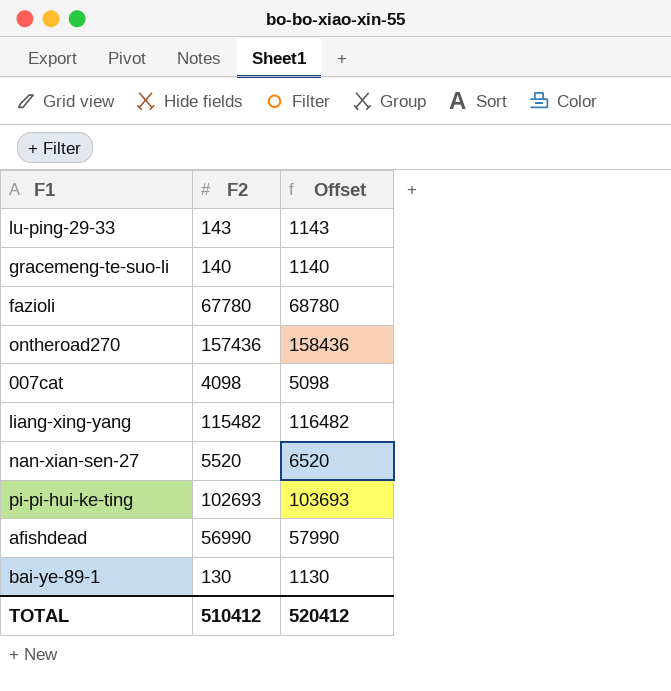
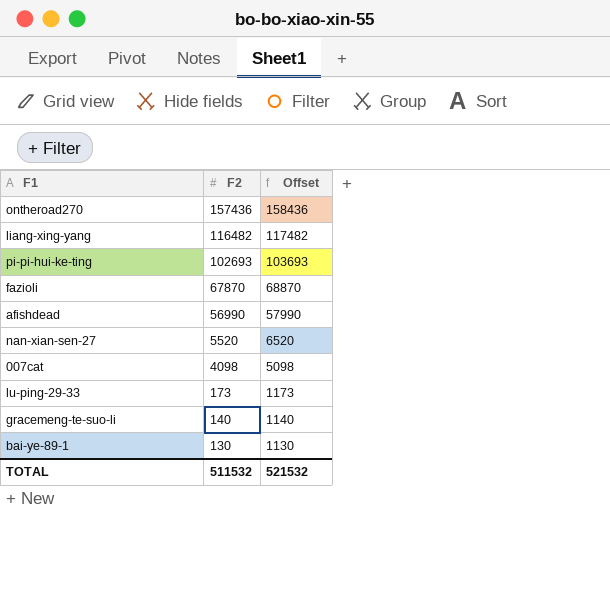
row order: none -> F2 descending
liang-xing-yang | F2: 115482 -> 116482
liang-xing-yang | Offset: 116482 -> 117482
fazioli | F2: 67780 -> 67870
fazioli | Offset: 68780 -> 68870
lu-ping-29-33 | F2: 143 -> 173
lu-ping-29-33 | Offset: 1143 -> 1173
TOTAL | F2: 510412 -> 511532
TOTAL | Offset: 520412 -> 521532

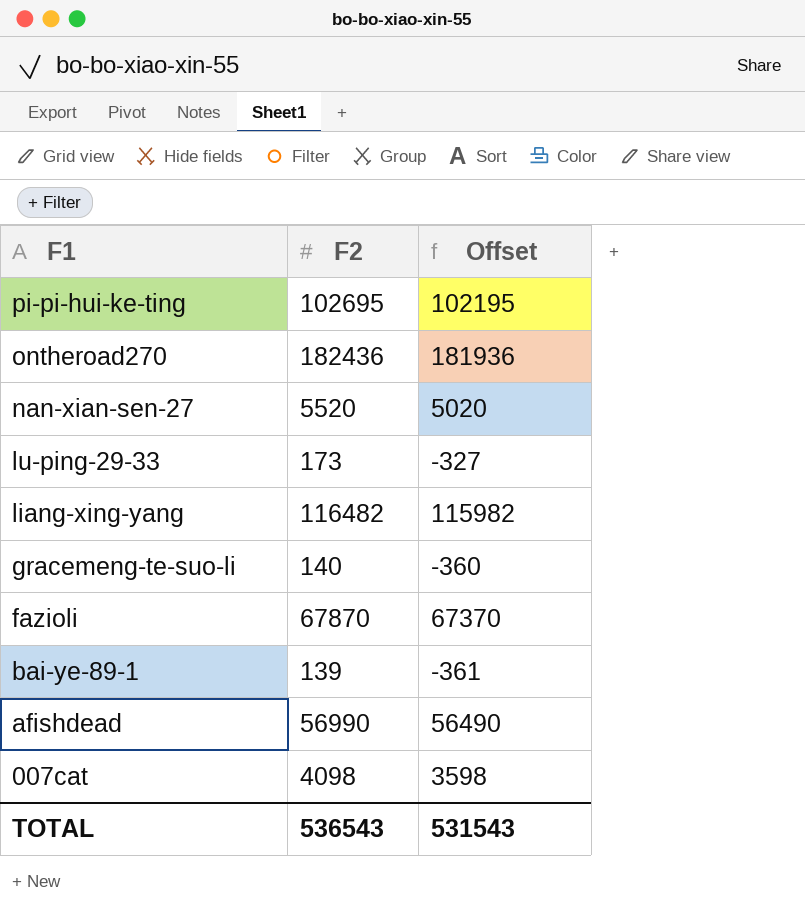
row order: F2 descending -> F1 descending
column Offset | formula: [F2] + 1000 -> [F2] - 500
pi-pi-hui-ke-ting | F2: 102693 -> 102695
ontheroad270 | F2: 157436 -> 182436
bai-ye-89-1 | F2: 130 -> 139
TOTAL | F2: 511532 -> 536543
TOTAL | Offset: 521532 -> 531543

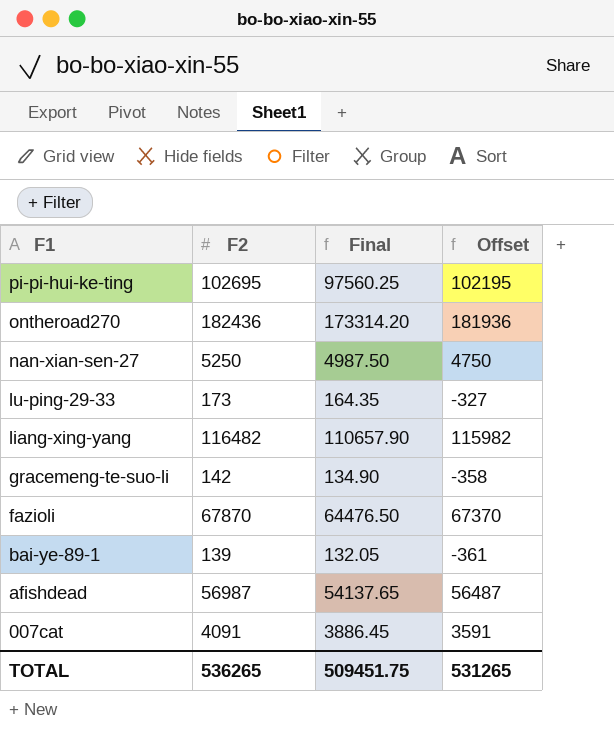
column Final | formula: none -> [F2] * 0.95
nan-xian-sen-27 | F2: 5520 -> 5250
nan-xian-sen-27 | Offset: 5020 -> 4750
gracemeng-te-suo-li | F2: 140 -> 142
gracemeng-te-suo-li | Offset: -360 -> -358
afishdead | F2: 56990 -> 56987
afishdead | Offset: 56490 -> 56487
007cat | F2: 4098 -> 4091
007cat | Offset: 3598 -> 3591
TOTAL | F2: 536543 -> 536265
TOTAL | Offset: 531543 -> 531265

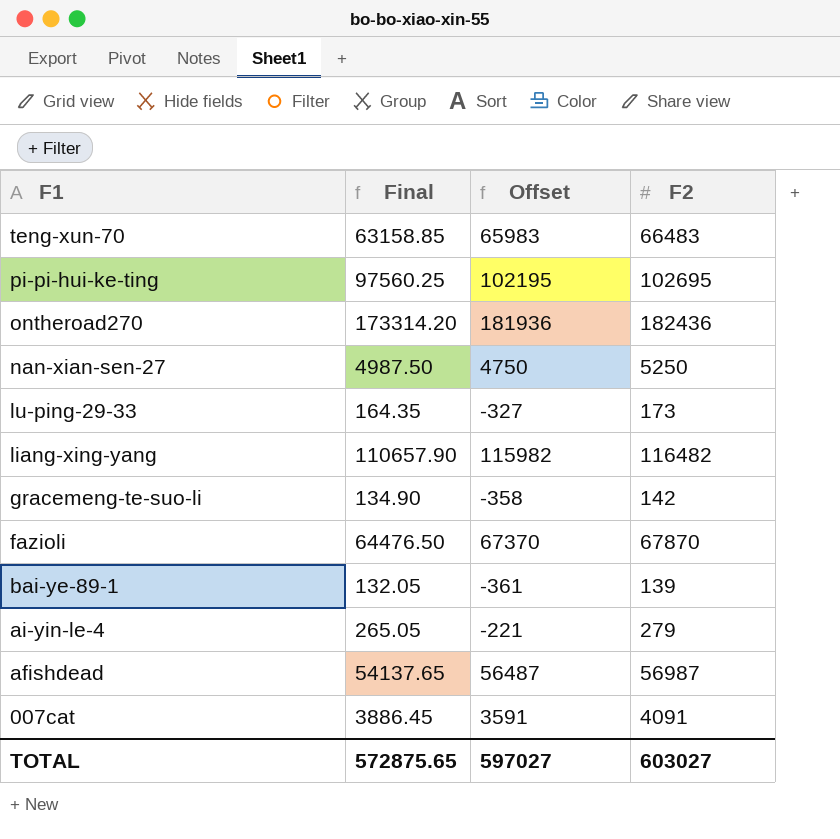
column F2 | position: 2 -> 4
row teng-xun-70: none -> 63158.85 | 65983 | 66483
row ai-yin-le-4: none -> 265.05 | -221 | 279
TOTAL | Final: 509451.75 -> 572875.65
TOTAL | Offset: 531265 -> 597027
TOTAL | F2: 536265 -> 603027

